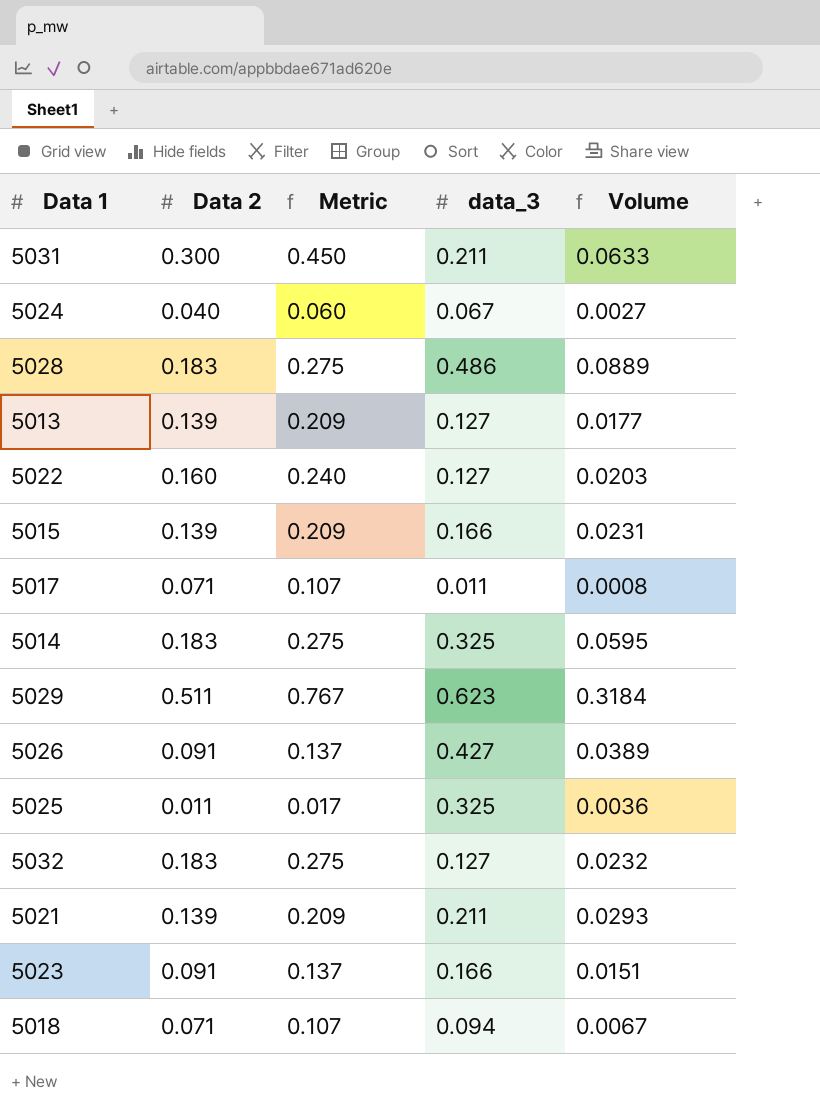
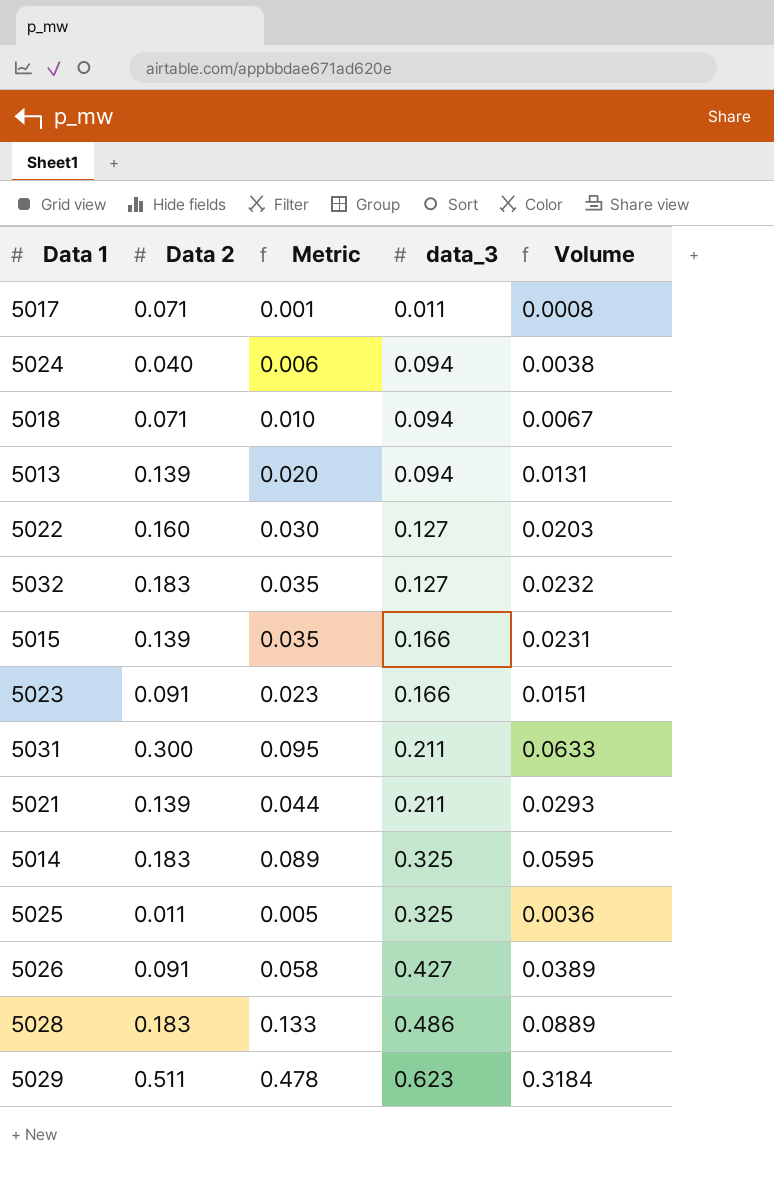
row order: none -> data_3 ascending
column Metric | formula: [Data 2] * 1.5 -> [Volume] * 1.5
5024 | data_3: 0.067 -> 0.094
5024 | Volume: 0.0027 -> 0.0038
5013 | data_3: 0.127 -> 0.094
5013 | Volume: 0.0177 -> 0.0131

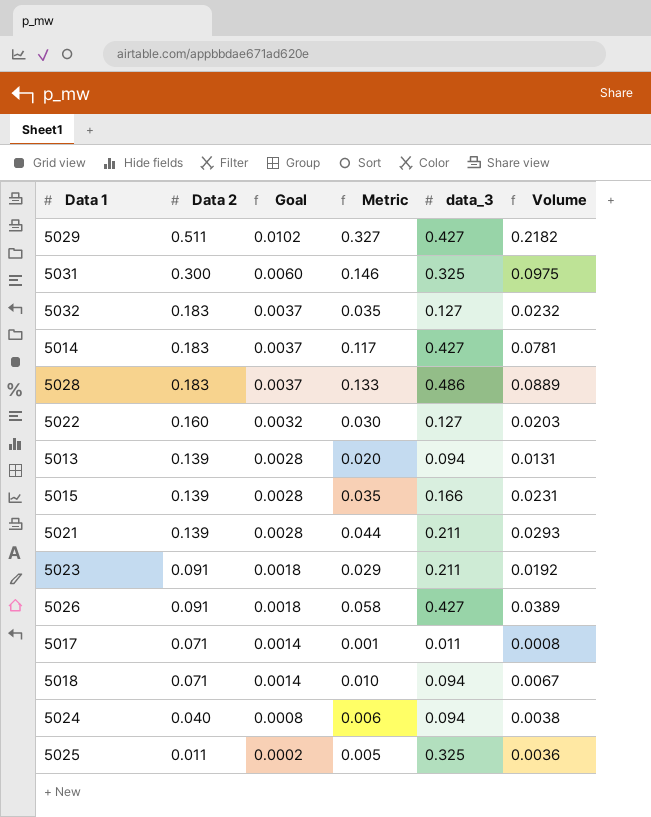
row order: data_3 ascending -> Data 2 descending
column Goal | formula: none -> [Data 2] * 0.02
5029 | Metric: 0.478 -> 0.327
5029 | data_3: 0.623 -> 0.427
5029 | Volume: 0.3184 -> 0.2182
5031 | Metric: 0.095 -> 0.146
5031 | data_3: 0.211 -> 0.325
5031 | Volume: 0.0633 -> 0.0975
5014 | Metric: 0.089 -> 0.117
5014 | data_3: 0.325 -> 0.427
5014 | Volume: 0.0595 -> 0.0781
5023 | Metric: 0.023 -> 0.029
5023 | data_3: 0.166 -> 0.211
5023 | Volume: 0.0151 -> 0.0192

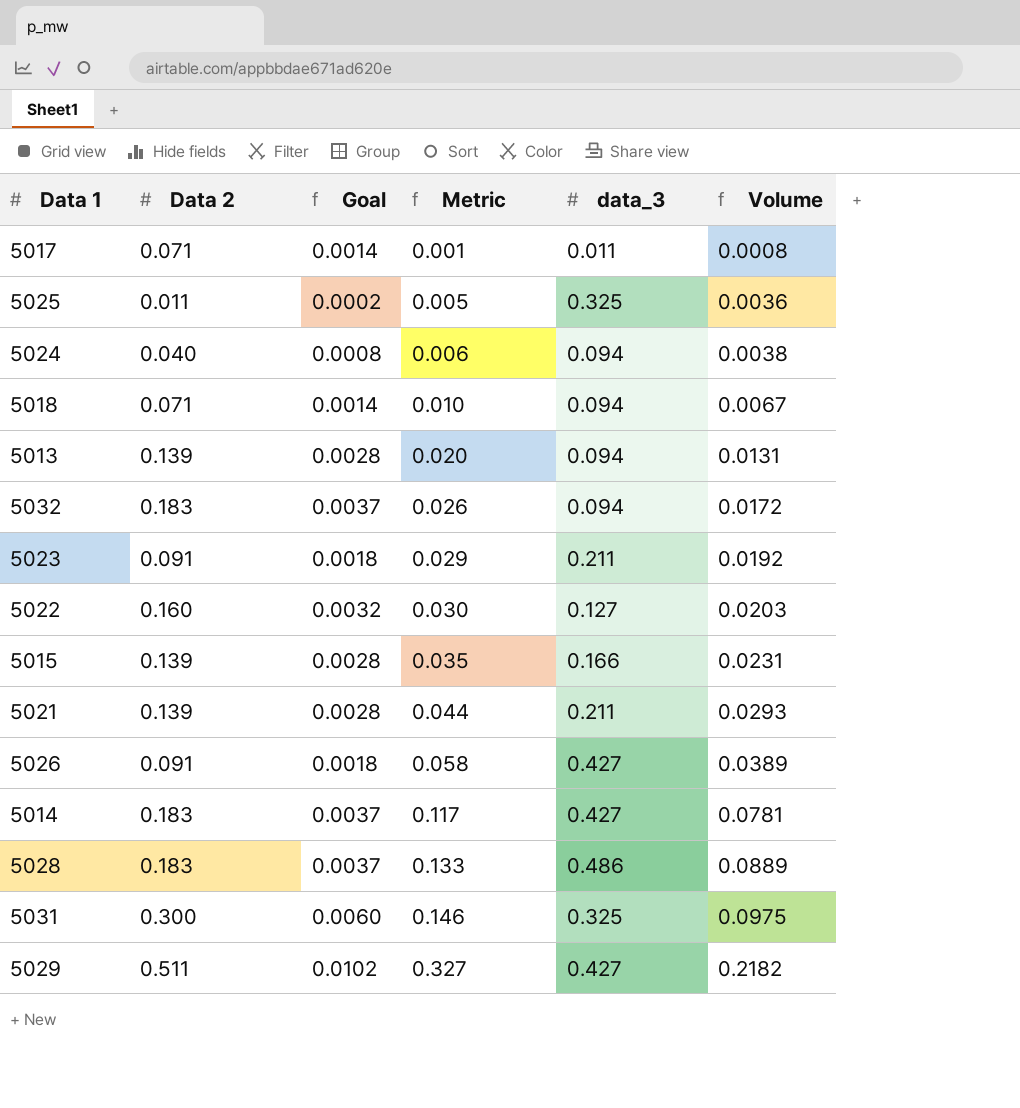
row order: Data 2 descending -> Metric ascending
5032 | Metric: 0.035 -> 0.026
5032 | data_3: 0.127 -> 0.094
5032 | Volume: 0.0232 -> 0.0172

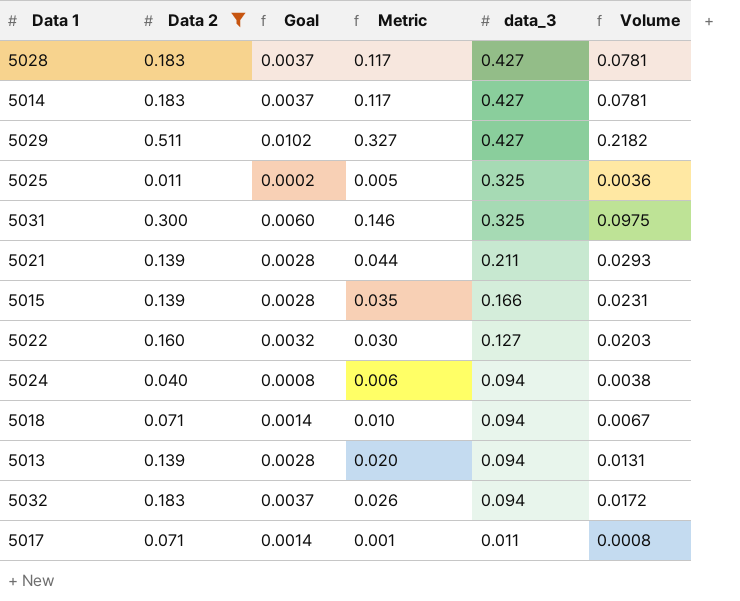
filter: none -> Data 2 != 0.091
row order: Metric ascending -> data_3 descending
5028 | Metric: 0.133 -> 0.117
5028 | data_3: 0.486 -> 0.427
5028 | Volume: 0.0889 -> 0.0781

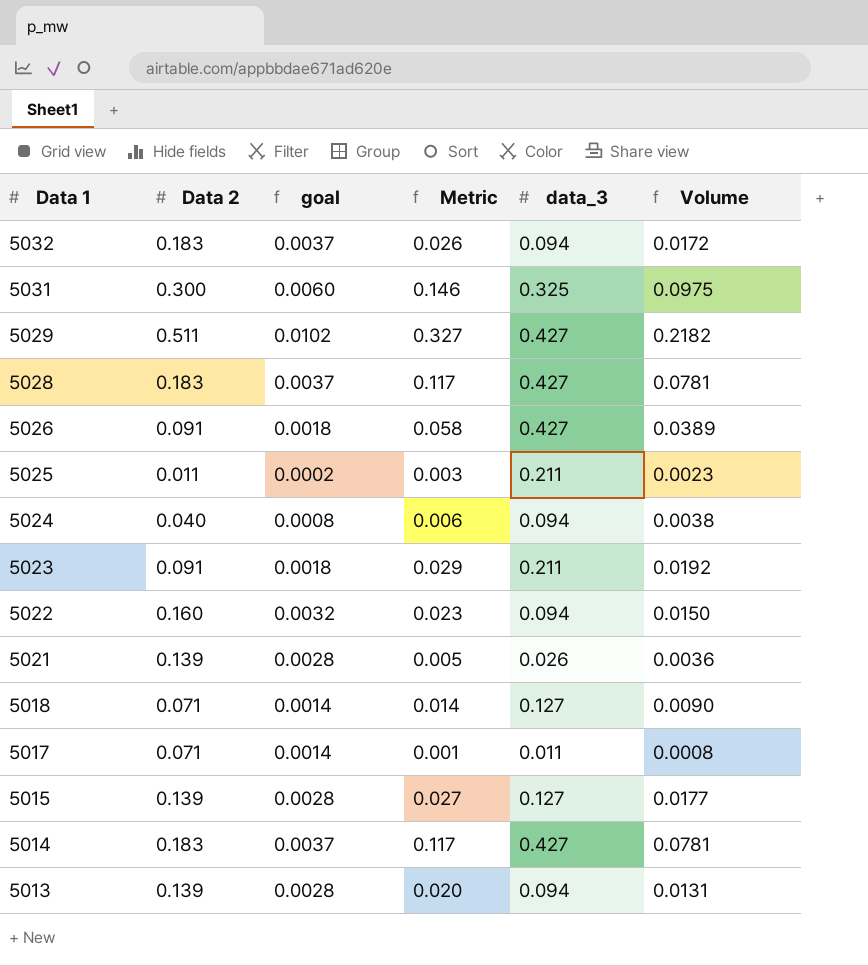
filter: Data 2 != 0.091 -> none
row order: data_3 descending -> Data 1 descending
column name: Goal -> goal
5025 | Metric: 0.005 -> 0.003
5025 | data_3: 0.325 -> 0.211
5025 | Volume: 0.0036 -> 0.0023
5022 | Metric: 0.030 -> 0.023
5022 | data_3: 0.127 -> 0.094
5022 | Volume: 0.0203 -> 0.0150
5021 | Metric: 0.044 -> 0.005
5021 | data_3: 0.211 -> 0.026
5021 | Volume: 0.0293 -> 0.0036
5018 | Metric: 0.010 -> 0.014
5018 | data_3: 0.094 -> 0.127
5018 | Volume: 0.0067 -> 0.0090
5015 | Metric: 0.035 -> 0.027
5015 | data_3: 0.166 -> 0.127
5015 | Volume: 0.0231 -> 0.0177

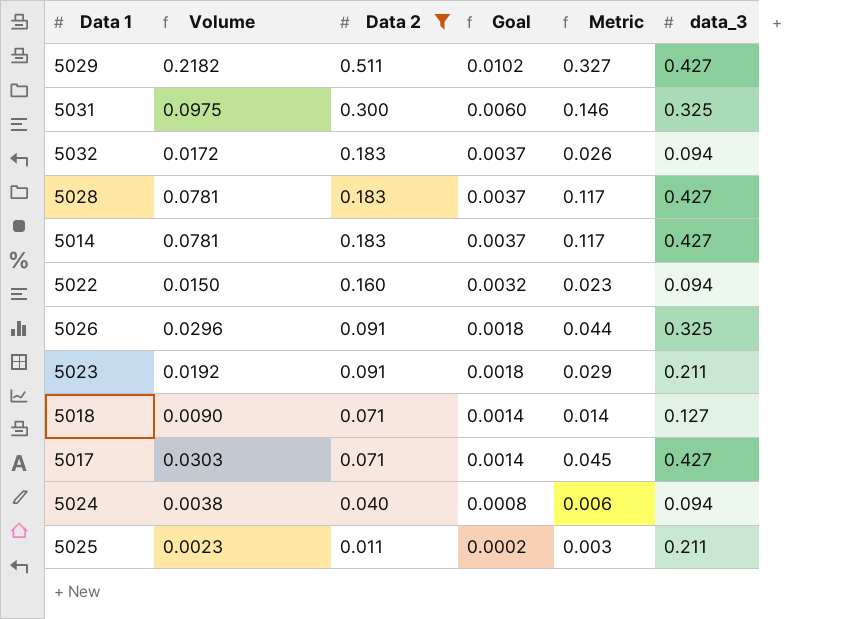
filter: none -> Data 2 != 0.139
row order: Data 1 descending -> Data 2 descending
column Volume | position: 6 -> 2
column name: goal -> Goal
5026 | Volume: 0.0389 -> 0.0296
5026 | Metric: 0.058 -> 0.044
5026 | data_3: 0.427 -> 0.325
5017 | Volume: 0.0008 -> 0.0303
5017 | Metric: 0.001 -> 0.045
5017 | data_3: 0.011 -> 0.427

